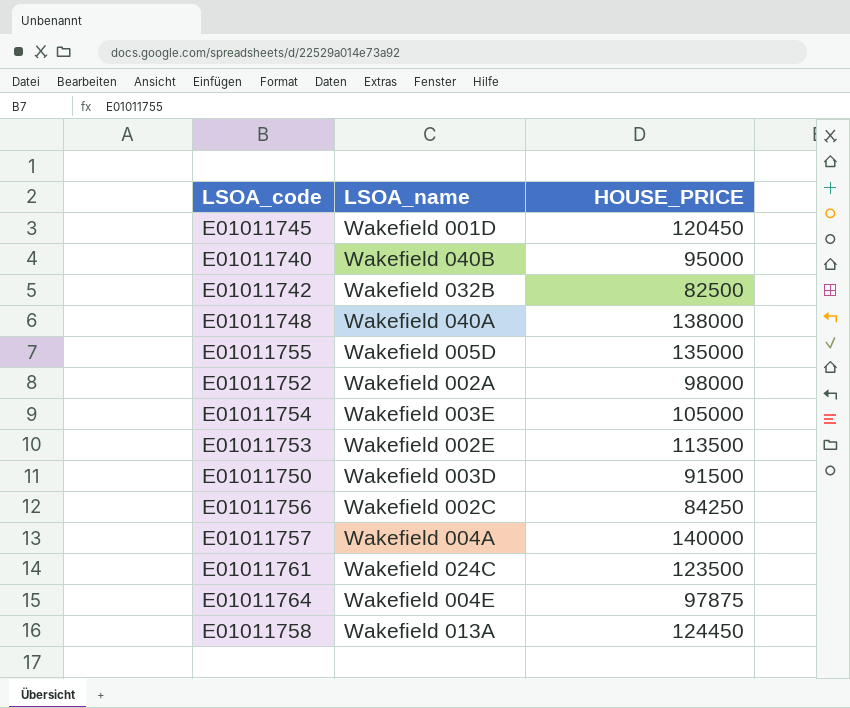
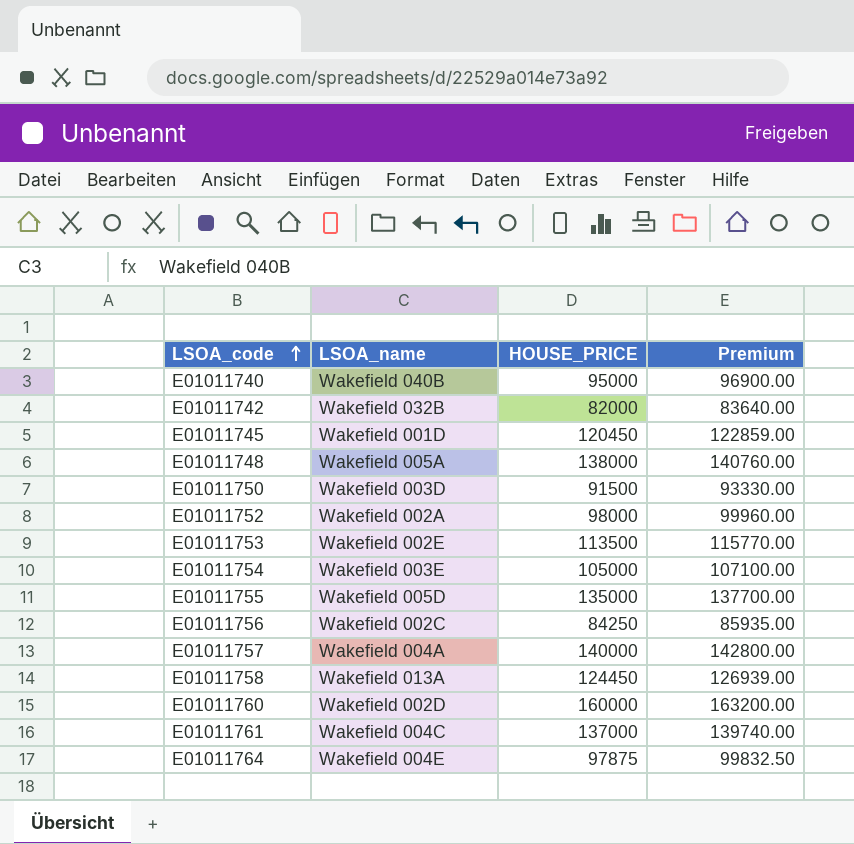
row order: none -> LSOA_code ascending
column Premium | formula: none -> [HOUSE_PRICE] * 1.02
E01011742 | HOUSE_PRICE: 82500 -> 82000
E01011748 | LSOA_name: Wakefield 040A -> Wakefield 005A
row E01011760: none -> Wakefield 002D | 160000 | 163200.00
E01011761 | LSOA_name: Wakefield 024C -> Wakefield 004C
E01011761 | HOUSE_PRICE: 123500 -> 137000

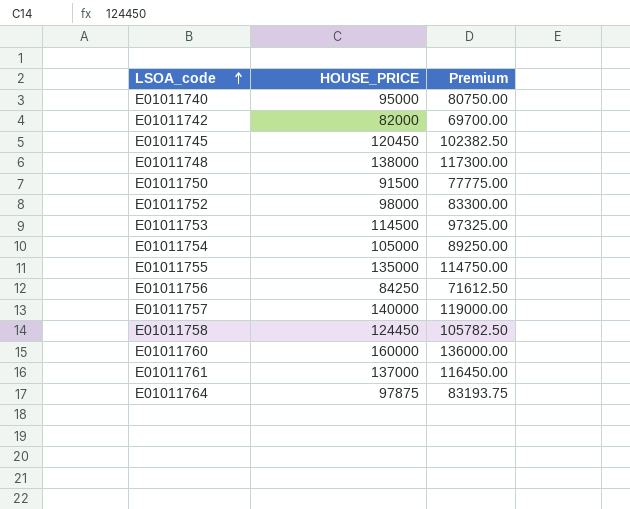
column LSOA_name | position: 2 -> none
column Premium | formula: [HOUSE_PRICE] * 1.02 -> [HOUSE_PRICE] * 0.85
E01011753 | HOUSE_PRICE: 113500 -> 114500

